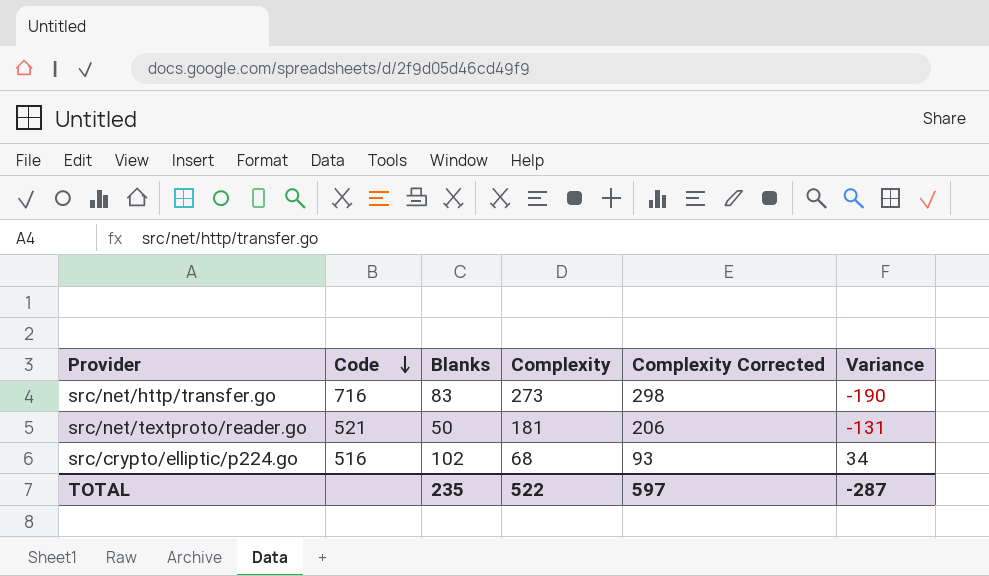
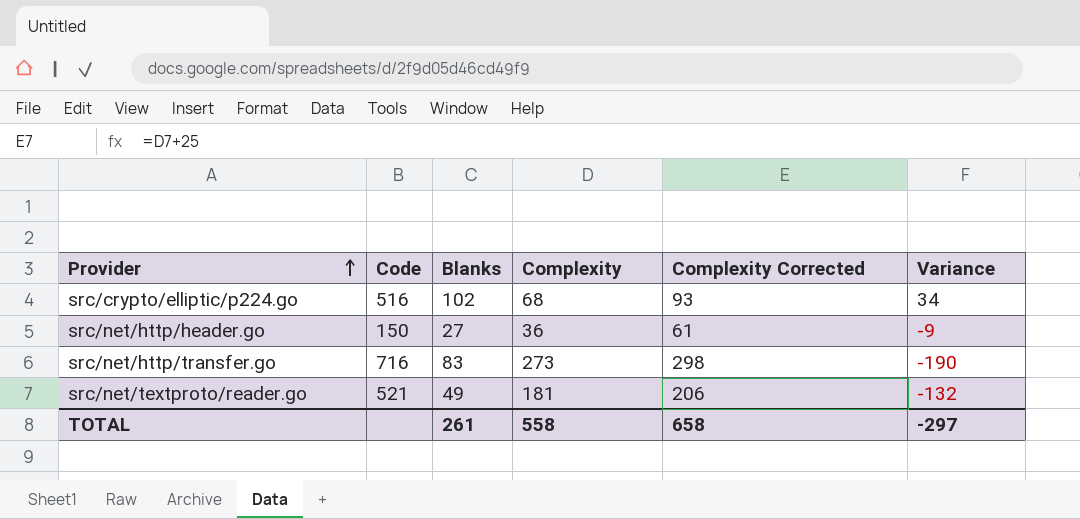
row order: Code descending -> Provider ascending
row src/net/http/header.go: none -> 150 | 27 | 36 | 61 | -9
src/net/textproto/reader.go | Blanks: 50 -> 49
src/net/textproto/reader.go | Variance: -131 -> -132
TOTAL | Blanks: 235 -> 261
TOTAL | Complexity: 522 -> 558
TOTAL | Complexity Corrected: 597 -> 658
TOTAL | Variance: -287 -> -297

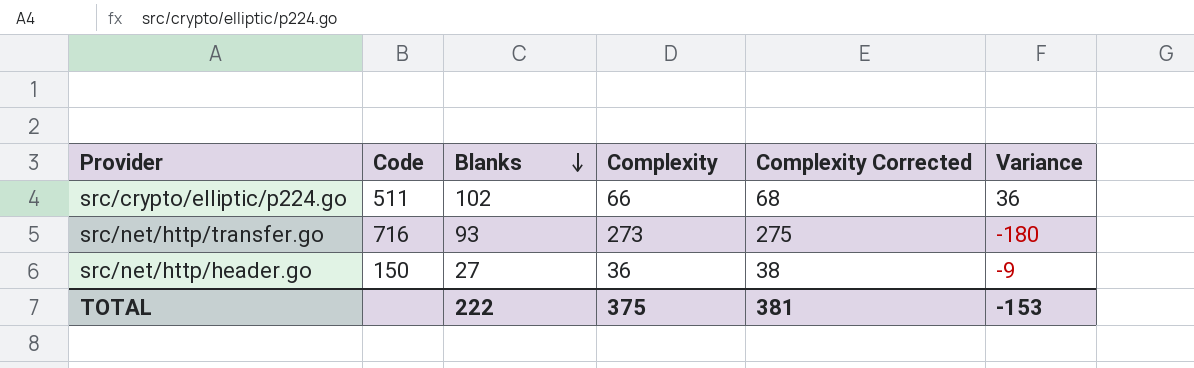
row order: Provider ascending -> Blanks descending
column Complexity Corrected | formula: [Complexity] + 25 -> [Complexity] + 2
row src/net/textproto/reader.go: 521 | 49 | 181 | 206 | -132 -> none
src/crypto/elliptic/p224.go | Code: 516 -> 511
src/crypto/elliptic/p224.go | Complexity: 68 -> 66
src/crypto/elliptic/p224.go | Variance: 34 -> 36
src/net/http/transfer.go | Blanks: 83 -> 93
src/net/http/transfer.go | Variance: -190 -> -180
TOTAL | Blanks: 261 -> 222
TOTAL | Complexity: 558 -> 375
TOTAL | Complexity Corrected: 658 -> 381
TOTAL | Variance: -297 -> -153

